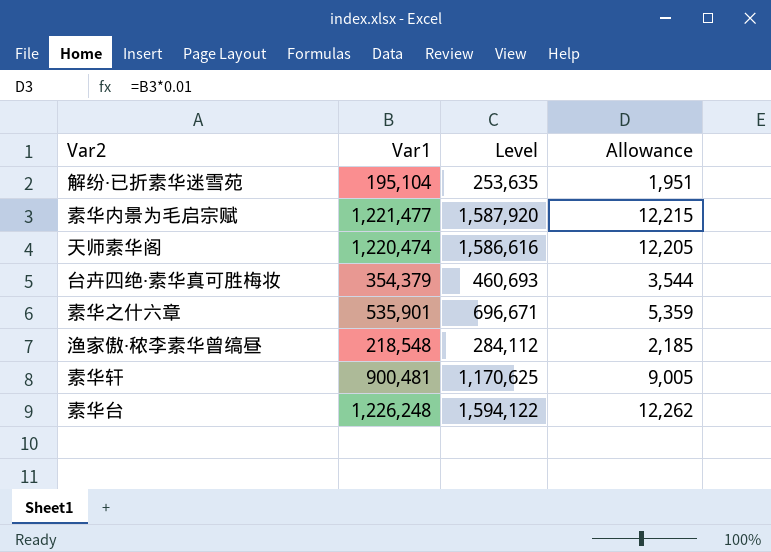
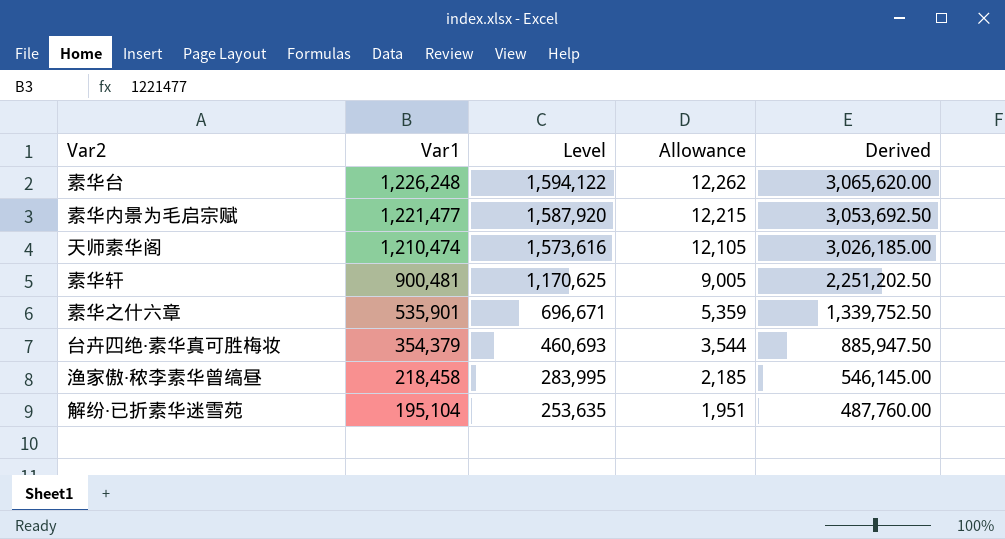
row order: none -> Var1 descending
column Derived | formula: none -> [Var1] * 2.5
天师素华阁 | Var1: 1,220,474 -> 1,210,474
天师素华阁 | Level: 1,586,616 -> 1,573,616
天师素华阁 | Allowance: 12,205 -> 12,105
渔家傲·秾李素华曾缟昼 | Var1: 218,548 -> 218,458
渔家傲·秾李素华曾缟昼 | Level: 284,112 -> 283,995

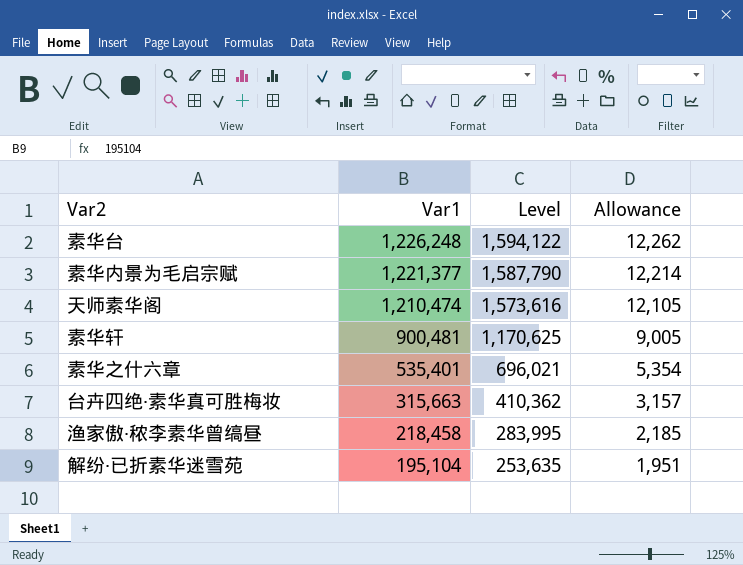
column Derived | formula: [Var1] * 2.5 -> none
素华内景为毛启宗赋 | Var1: 1,221,477 -> 1,221,377
素华内景为毛启宗赋 | Level: 1,587,920 -> 1,587,790
素华内景为毛启宗赋 | Allowance: 12,215 -> 12,214
素华之什六章 | Var1: 535,901 -> 535,401
素华之什六章 | Level: 696,671 -> 696,021
素华之什六章 | Allowance: 5,359 -> 5,354
台卉四绝·素华真可胜梅妆 | Var1: 354,379 -> 315,663
台卉四绝·素华真可胜梅妆 | Level: 460,693 -> 410,362
台卉四绝·素华真可胜梅妆 | Allowance: 3,544 -> 3,157

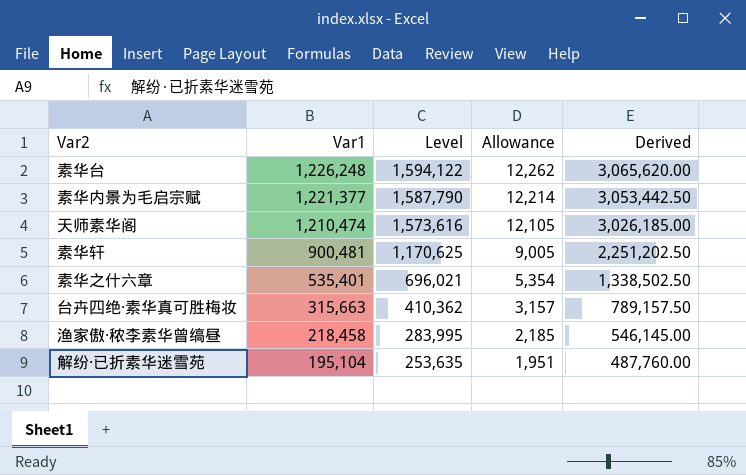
column Derived | formula: none -> [Var1] * 2.5

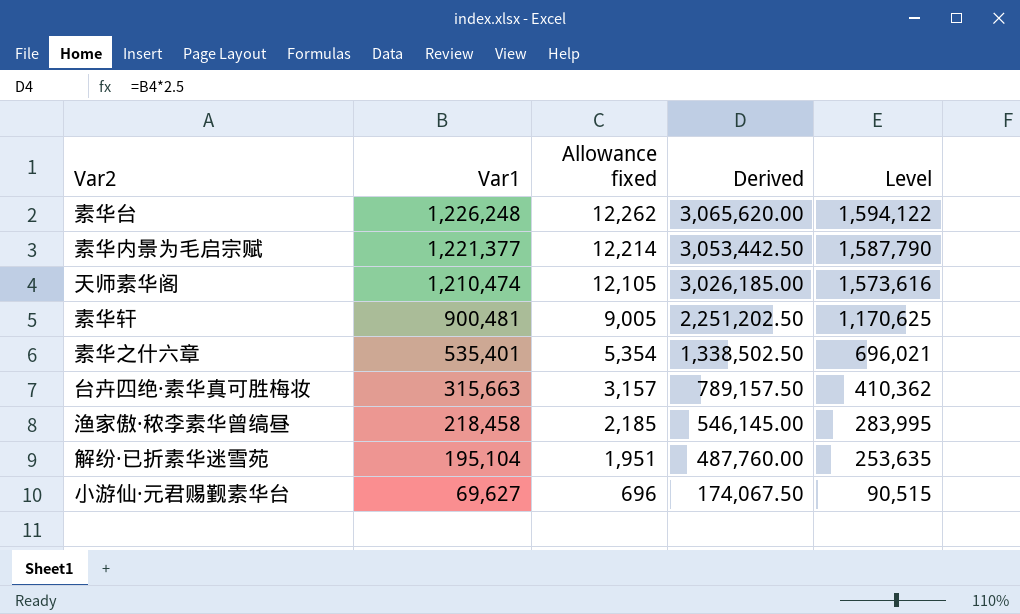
column name: Allowance -> Allowance fixed
column Level | position: 3 -> 5
row 小游仙·元君赐觐素华台: none -> 69,627 | 696 | 174,067.50 | 90,515

